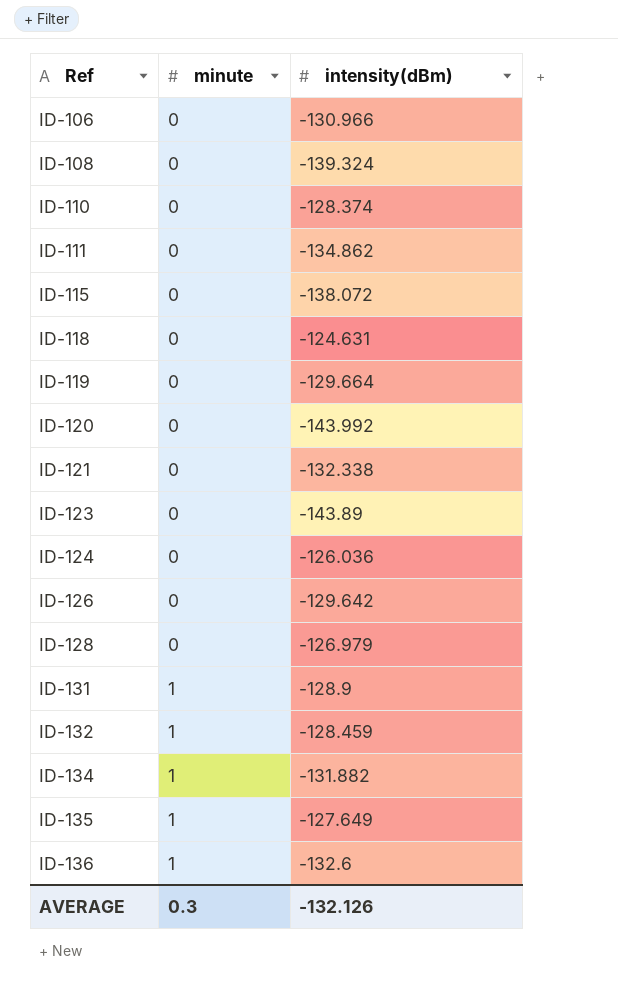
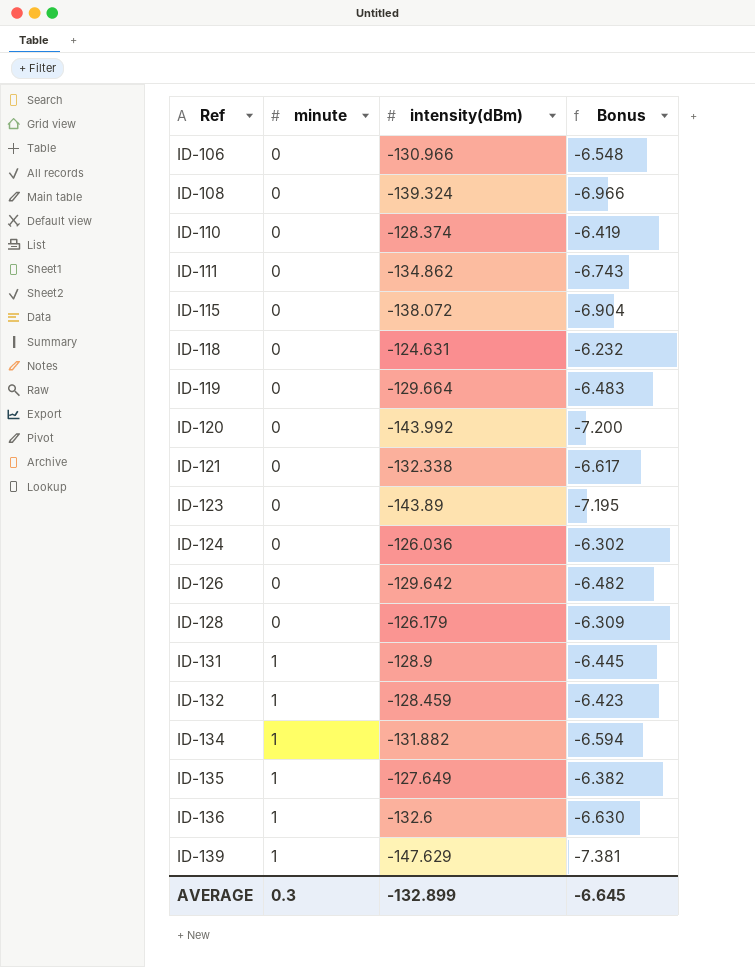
column Bonus | formula: none -> [intensity(dBm)] * 0.05
ID-128 | intensity(dBm): -126.979 -> -126.179
row ID-139: none -> 1 | -147.629 | -7.381
AVERAGE | intensity(dBm): -132.126 -> -132.899

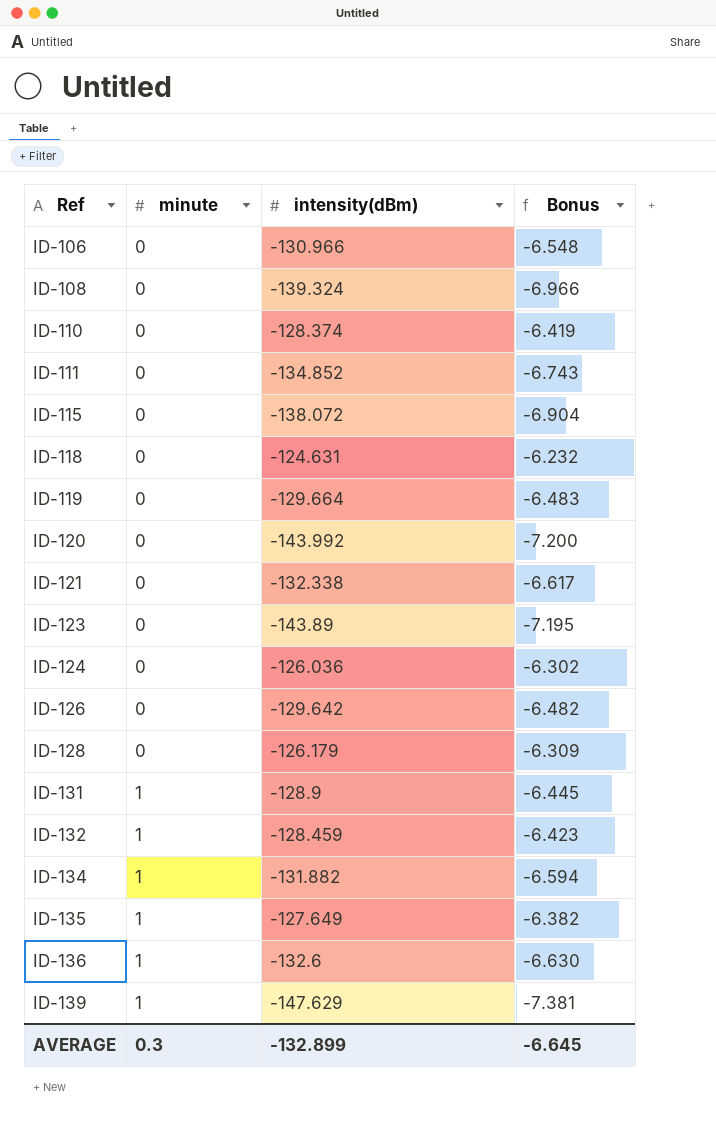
ID-111 | intensity(dBm): -134.862 -> -134.852

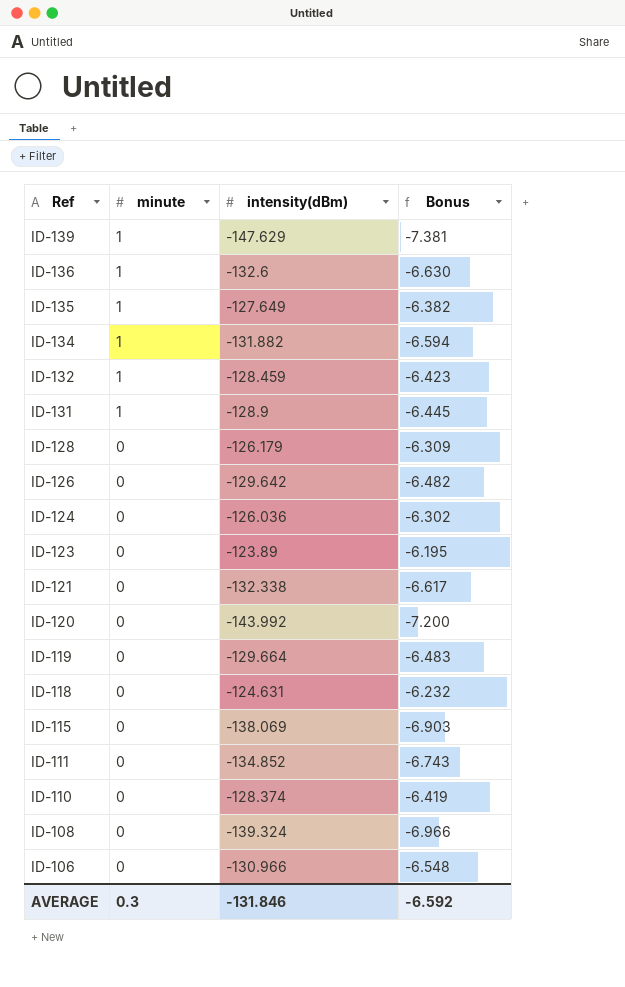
row order: Ref ascending -> Ref descending
ID-123 | intensity(dBm): -143.89 -> -123.89
ID-123 | Bonus: -7.195 -> -6.195
ID-115 | intensity(dBm): -138.072 -> -138.069
ID-115 | Bonus: -6.904 -> -6.903
AVERAGE | intensity(dBm): -132.899 -> -131.846
AVERAGE | Bonus: -6.645 -> -6.592

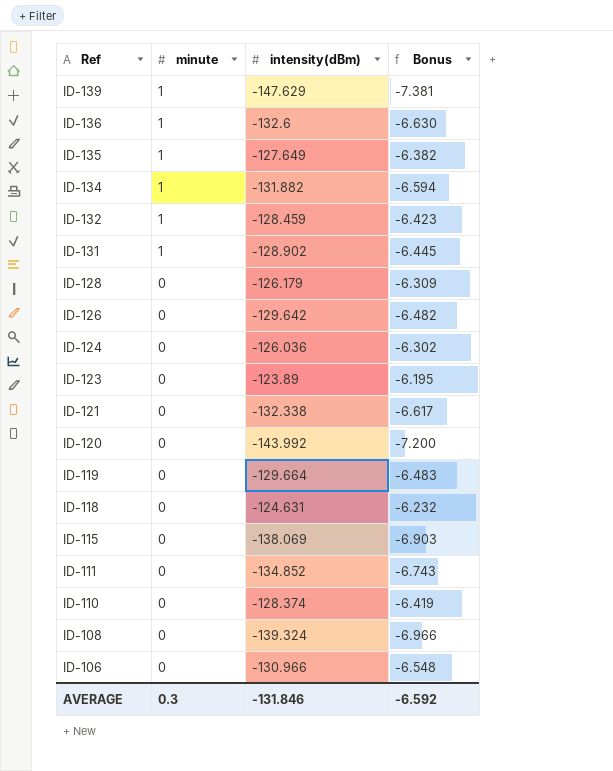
ID-131 | intensity(dBm): -128.9 -> -128.902

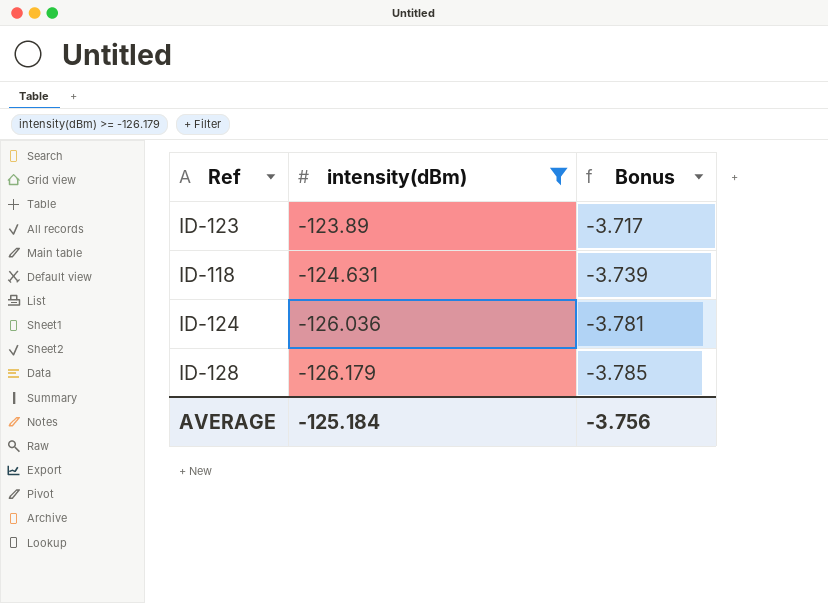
filter: none -> intensity(dBm) >= -126.179
row order: Ref descending -> intensity(dBm) descending
column minute | position: 2 -> none
column Bonus | formula: [intensity(dBm)] * 0.05 -> [intensity(dBm)] * 0.03
AVERAGE | intensity(dBm): -131.846 -> -125.184
AVERAGE | Bonus: -6.592 -> -3.756

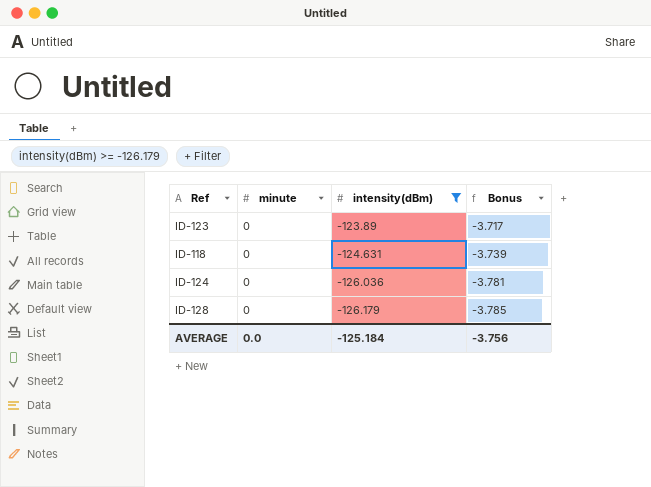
column minute | position: none -> 2

